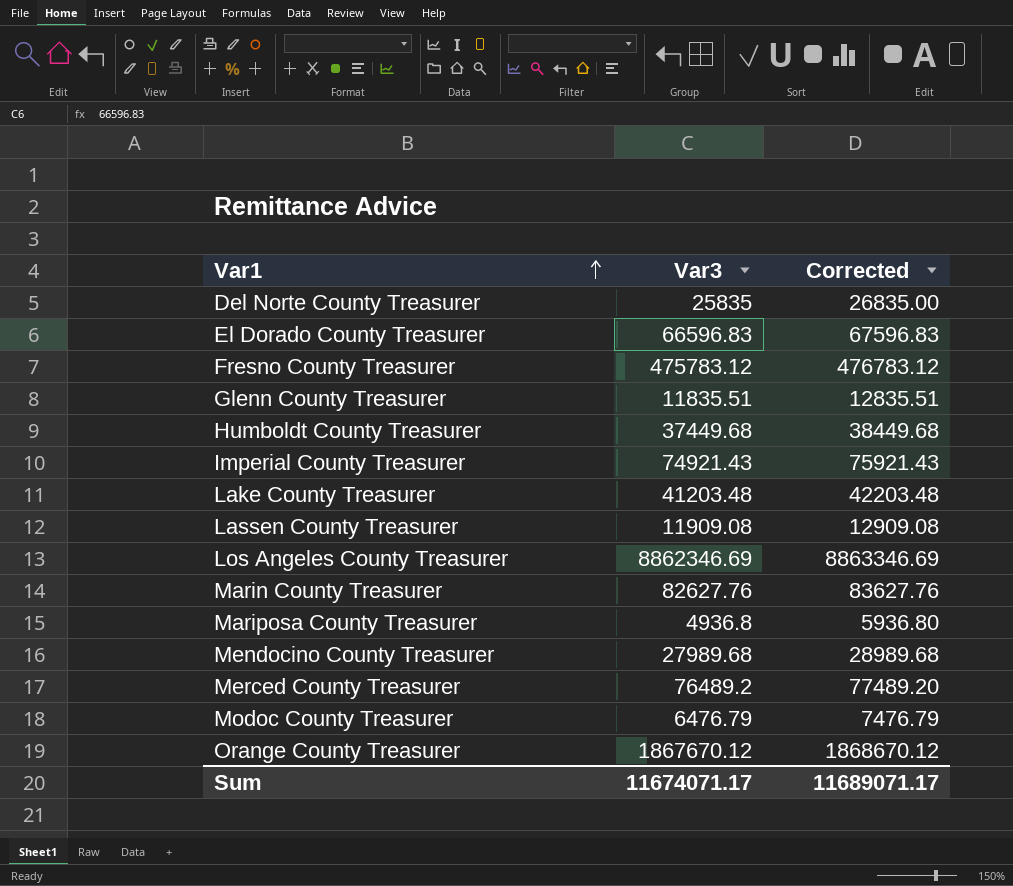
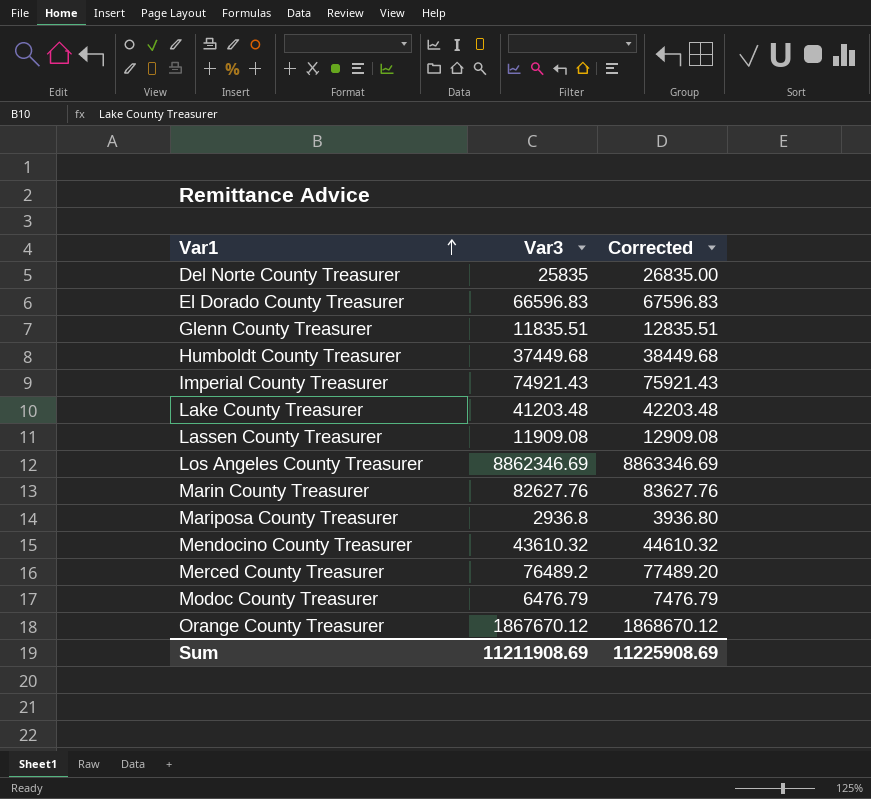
row Fresno County Treasurer: 475783.12 | 476783.12 -> none
Mariposa County Treasurer | Var3: 4936.8 -> 2936.8
Mariposa County Treasurer | Corrected: 5936.80 -> 3936.80
Mendocino County Treasurer | Var3: 27989.68 -> 43610.32
Mendocino County Treasurer | Corrected: 28989.68 -> 44610.32
Sum | Var3: 11674071.17 -> 11211908.69
Sum | Corrected: 11689071.17 -> 11225908.69

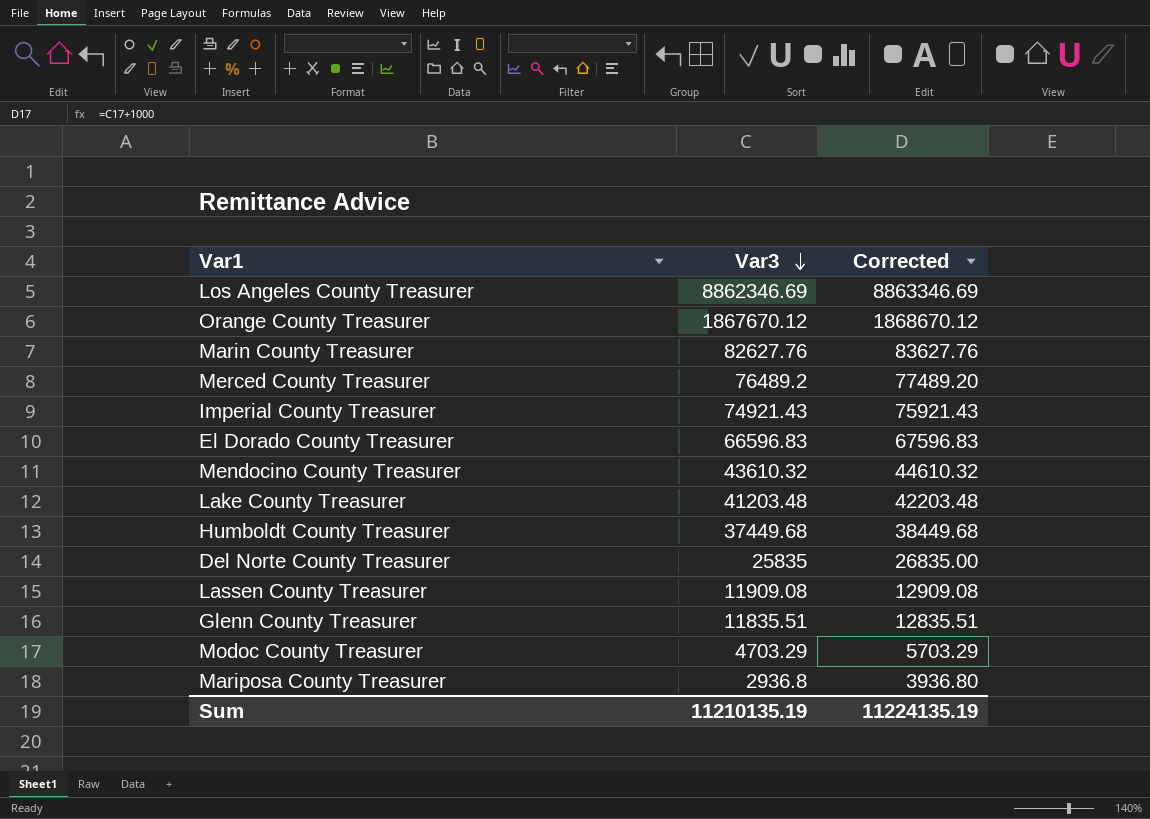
row order: Var1 ascending -> Var3 descending
Modoc County Treasurer | Var3: 6476.79 -> 4703.29
Modoc County Treasurer | Corrected: 7476.79 -> 5703.29
Sum | Var3: 11211908.69 -> 11210135.19
Sum | Corrected: 11225908.69 -> 11224135.19

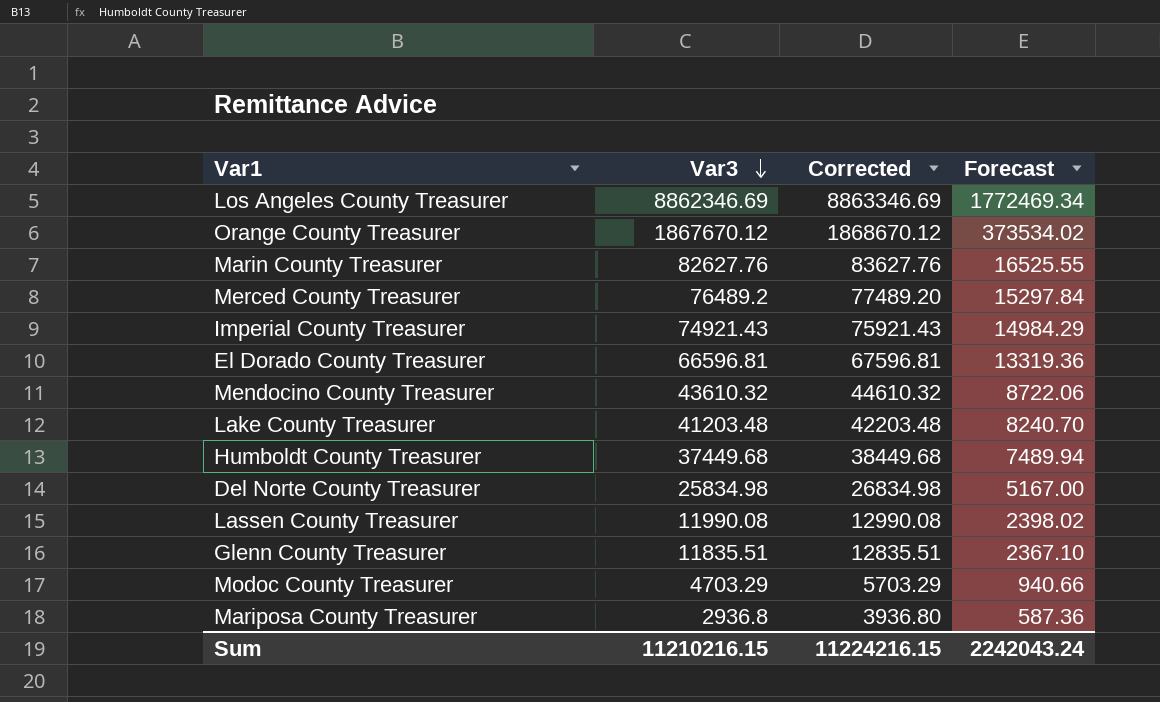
column Forecast | formula: none -> [Var3] * 0.2
El Dorado County Treasurer | Var3: 66596.83 -> 66596.81
El Dorado County Treasurer | Corrected: 67596.83 -> 67596.81
Del Norte County Treasurer | Var3: 25835 -> 25834.98
Del Norte County Treasurer | Corrected: 26835.00 -> 26834.98
Lassen County Treasurer | Var3: 11909.08 -> 11990.08
Lassen County Treasurer | Corrected: 12909.08 -> 12990.08
Sum | Var3: 11210135.19 -> 11210216.15
Sum | Corrected: 11224135.19 -> 11224216.15

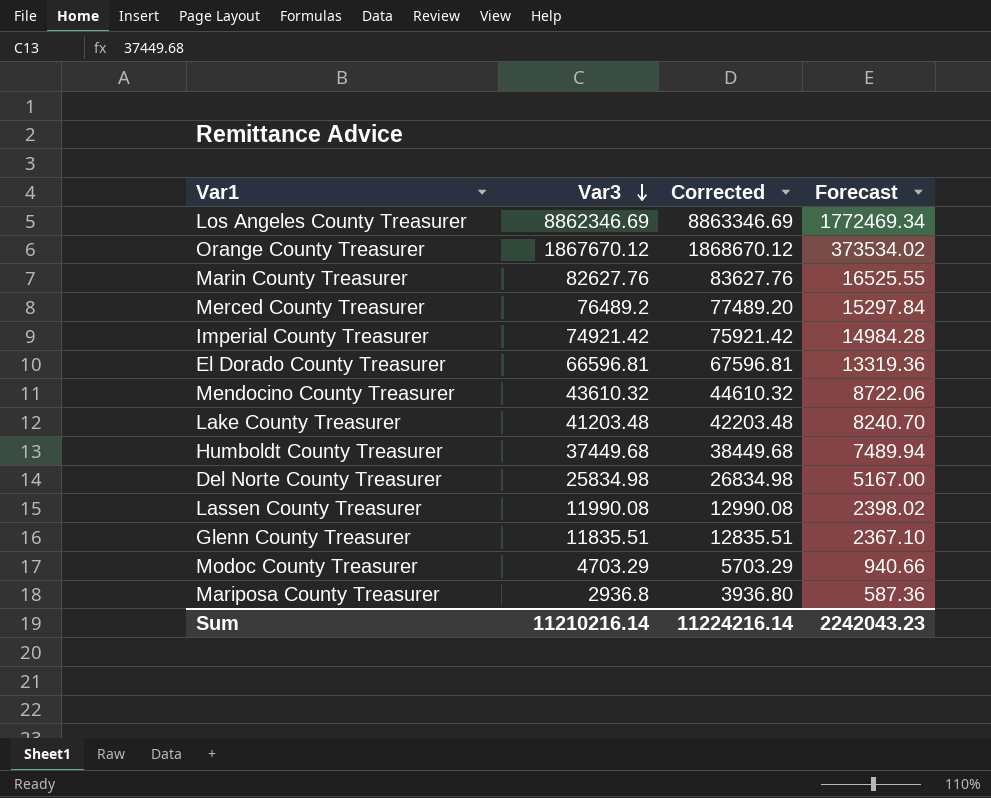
Imperial County Treasurer | Var3: 74921.43 -> 74921.42
Imperial County Treasurer | Corrected: 75921.43 -> 75921.42
Imperial County Treasurer | Forecast: 14984.29 -> 14984.28
Sum | Var3: 11210216.15 -> 11210216.14
Sum | Corrected: 11224216.15 -> 11224216.14
Sum | Forecast: 2242043.24 -> 2242043.23

